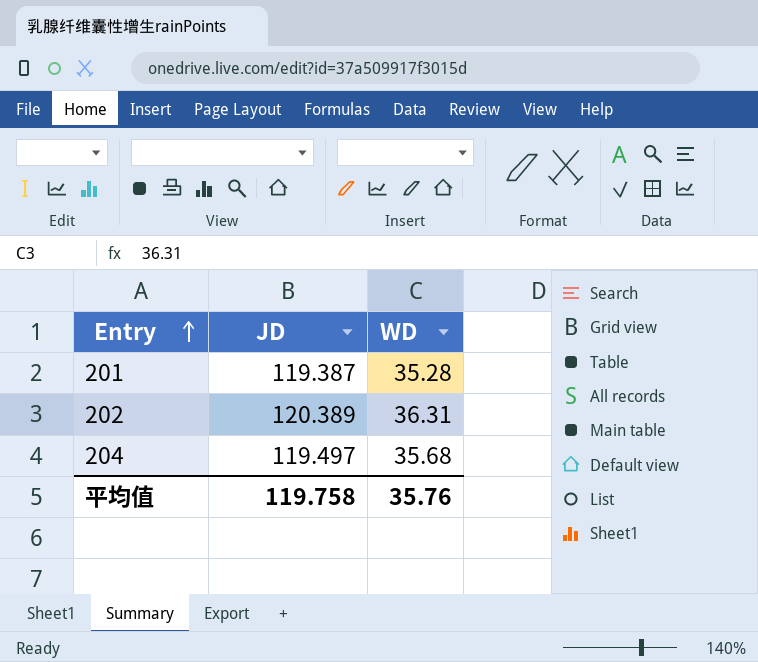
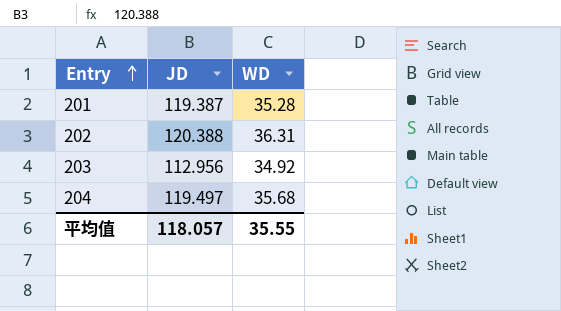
202 | JD: 120.389 -> 120.388
row 203: none -> 112.956 | 34.92
平均值 | JD: 119.758 -> 118.057
平均值 | WD: 35.76 -> 35.55

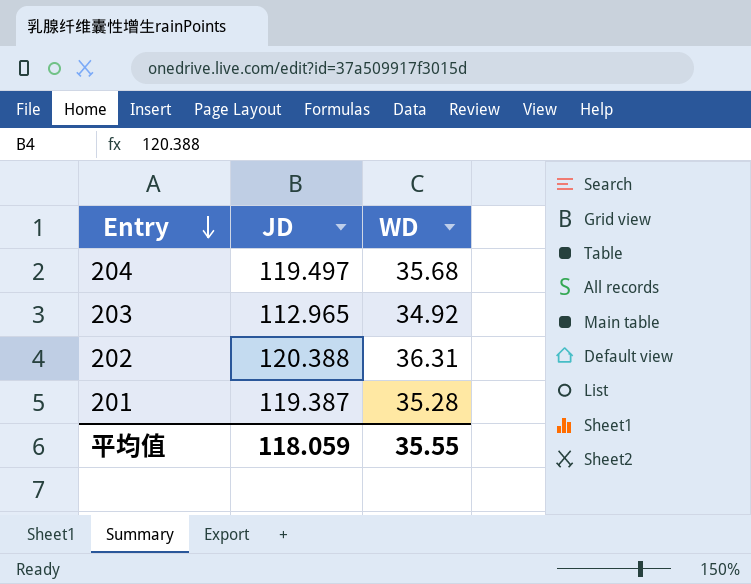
row order: Entry ascending -> Entry descending
203 | JD: 112.956 -> 112.965
平均值 | JD: 118.057 -> 118.059

